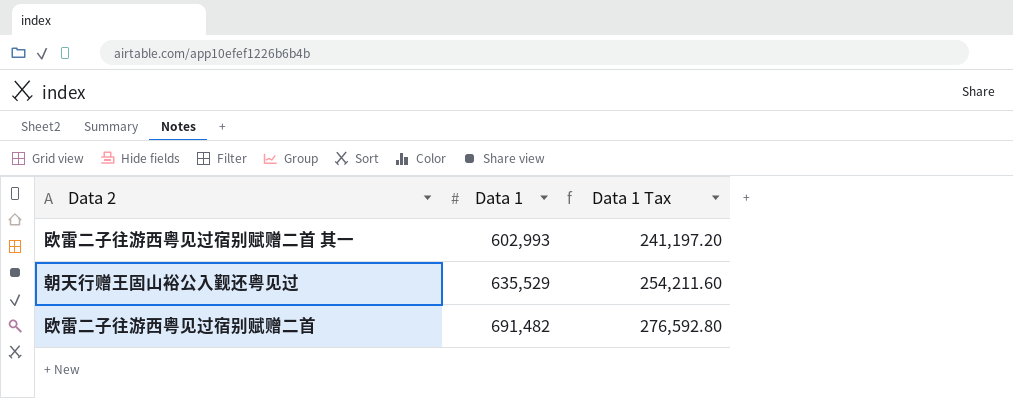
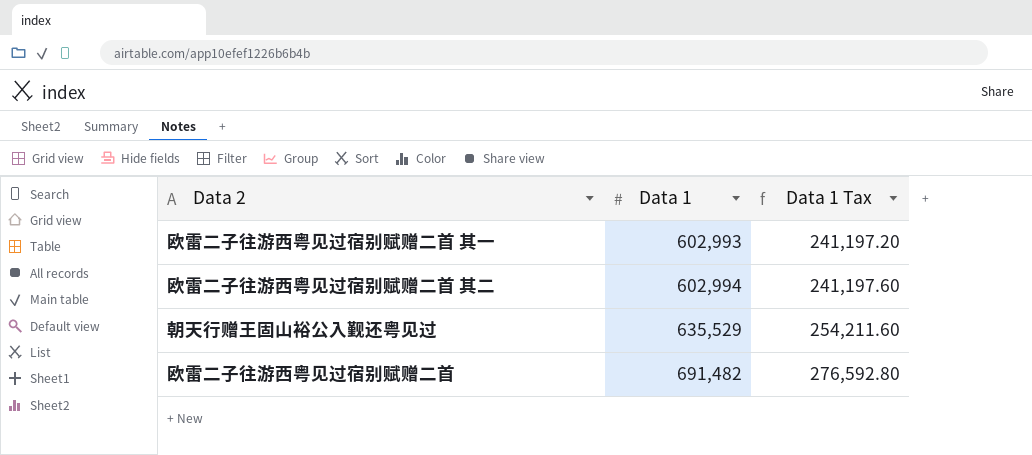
row 欧雷二子往游西粤见过宿别赋赠二首 其二: none -> 602,994 | 241,197.60

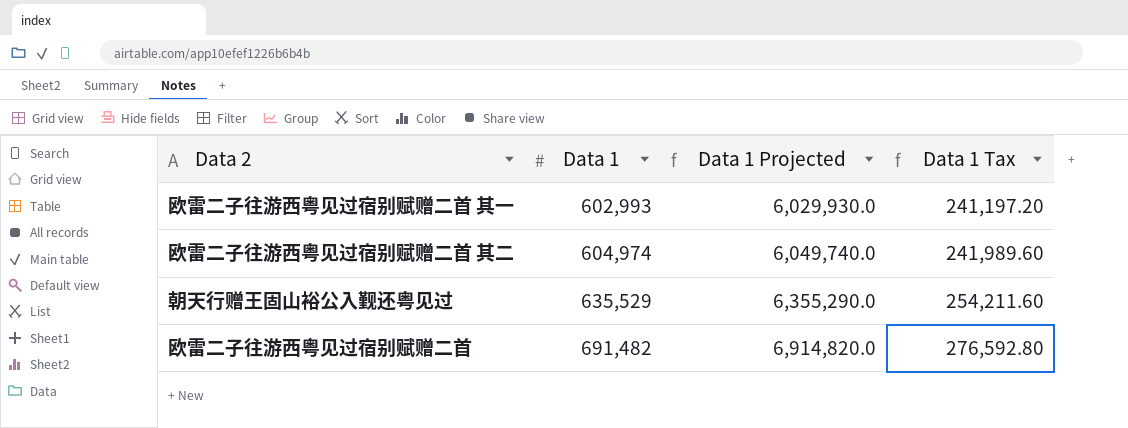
column Data 1 Projected | formula: none -> [Data 1] * 10
欧雷二子往游西粤见过宿别赋赠二首 其二 | Data 1: 602,994 -> 604,974
欧雷二子往游西粤见过宿别赋赠二首 其二 | Data 1 Tax: 241,197.60 -> 241,989.60

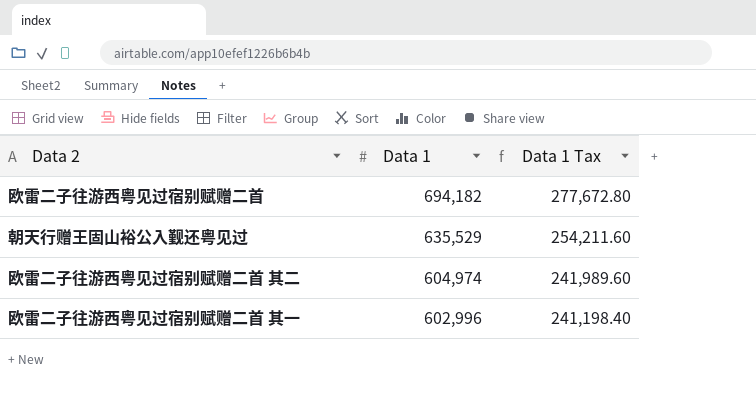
row order: Data 1 ascending -> Data 1 descending
column Data 1 Projected | formula: [Data 1] * 10 -> none
欧雷二子往游西粤见过宿别赋赠二首 | Data 1: 691,482 -> 694,182
欧雷二子往游西粤见过宿别赋赠二首 | Data 1 Tax: 276,592.80 -> 277,672.80
欧雷二子往游西粤见过宿别赋赠二首 其一 | Data 1: 602,993 -> 602,996
欧雷二子往游西粤见过宿别赋赠二首 其一 | Data 1 Tax: 241,197.20 -> 241,198.40

